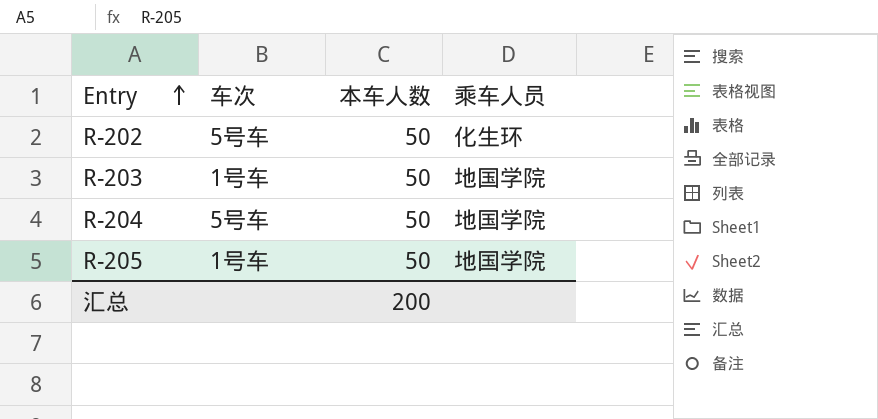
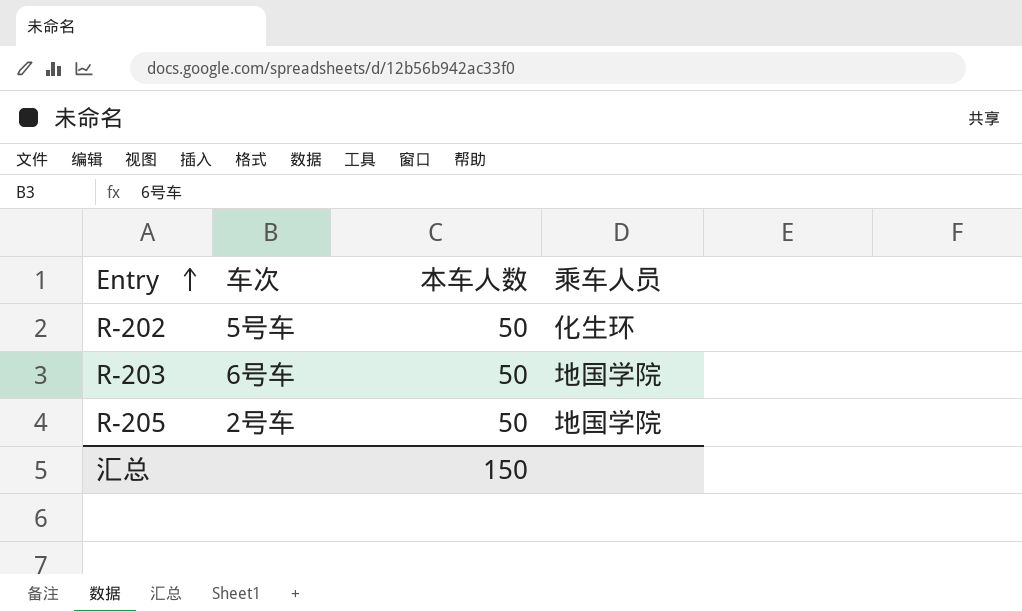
row R-204: 5号车 | 50 | 地国学院 -> none
R-203 | 车次: 1号车 -> 6号车
R-205 | 车次: 1号车 -> 2号车
汇总 | 本车人数: 200 -> 150

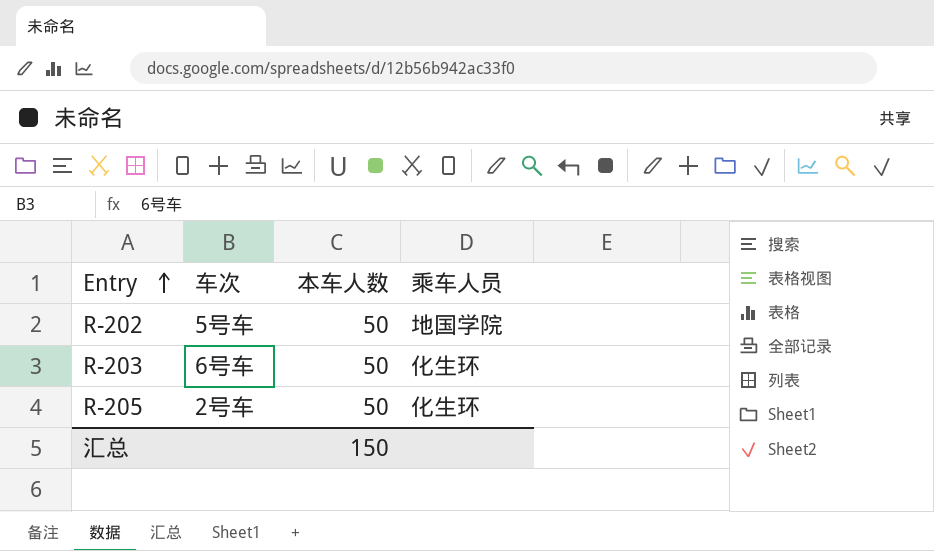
R-202 | 乘车人员: 化生环 -> 地国学院
R-203 | 乘车人员: 地国学院 -> 化生环
R-205 | 乘车人员: 地国学院 -> 化生环

